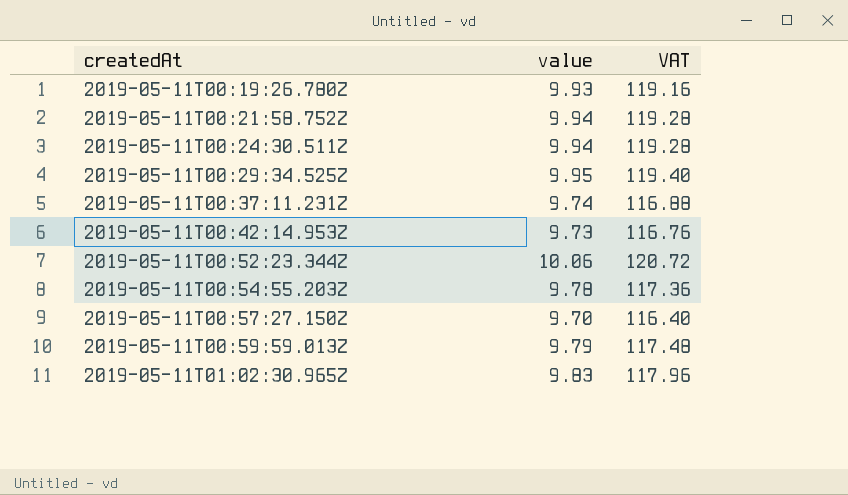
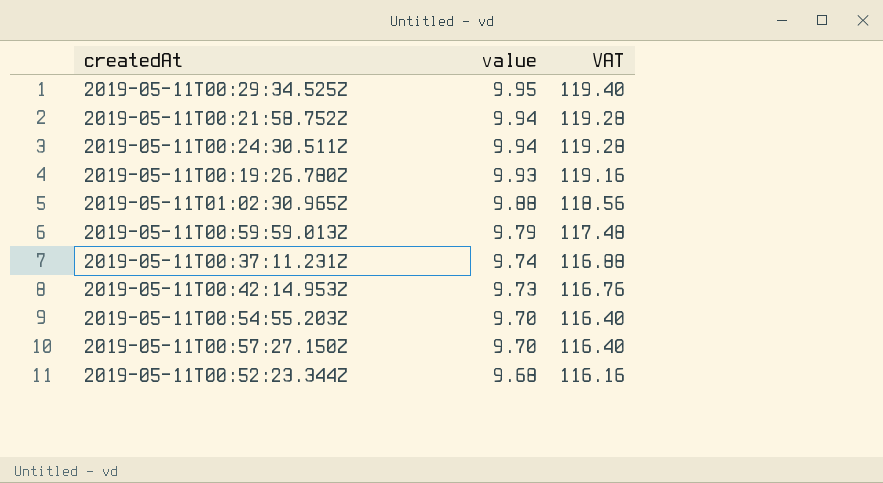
row order: createdAt ascending -> value descending
2019-05-11T01:02:30.965Z | value: 9.83 -> 9.88
2019-05-11T01:02:30.965Z | VAT: 117.96 -> 118.56
2019-05-11T00:54:55.203Z | value: 9.78 -> 9.70
2019-05-11T00:54:55.203Z | VAT: 117.36 -> 116.40
2019-05-11T00:52:23.344Z | value: 10.06 -> 9.68
2019-05-11T00:52:23.344Z | VAT: 120.72 -> 116.16

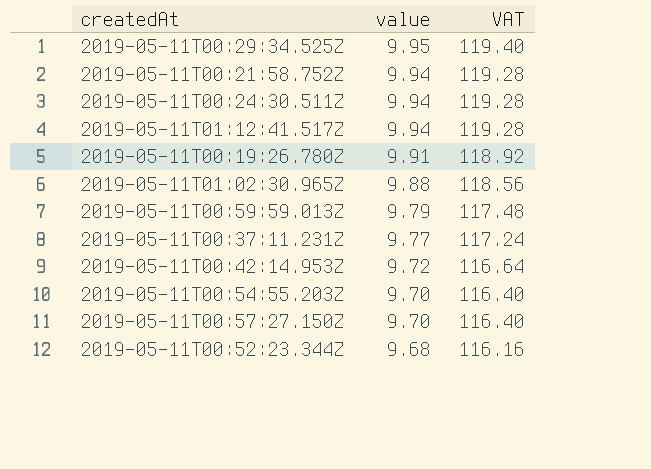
row 2019-05-11T01:12:41.517Z: none -> 9.94 | 119.28
2019-05-11T00:19:26.780Z | value: 9.93 -> 9.91
2019-05-11T00:19:26.780Z | VAT: 119.16 -> 118.92
2019-05-11T00:37:11.231Z | value: 9.74 -> 9.77
2019-05-11T00:37:11.231Z | VAT: 116.88 -> 117.24
2019-05-11T00:42:14.953Z | value: 9.73 -> 9.72
2019-05-11T00:42:14.953Z | VAT: 116.76 -> 116.64

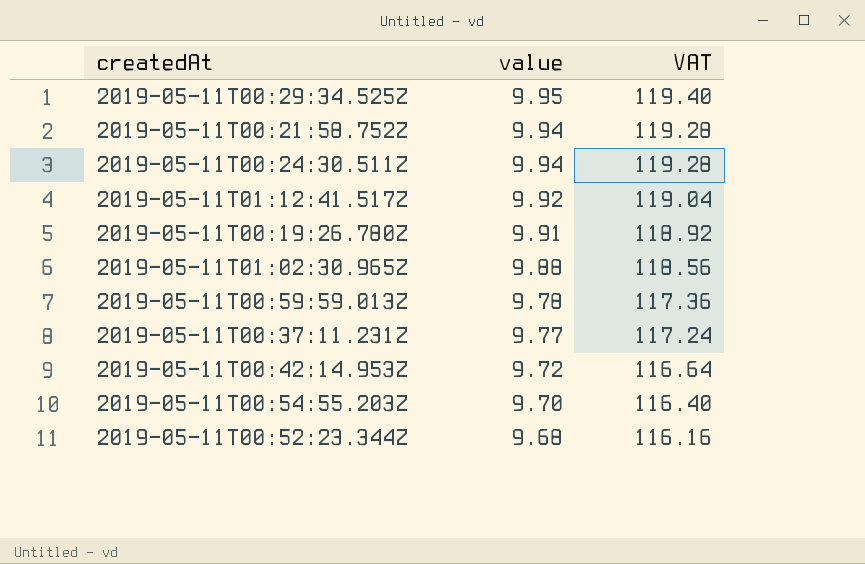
row 2019-05-11T00:57:27.150Z: 9.70 | 116.40 -> none
2019-05-11T01:12:41.517Z | value: 9.94 -> 9.92
2019-05-11T01:12:41.517Z | VAT: 119.28 -> 119.04
2019-05-11T00:59:59.013Z | value: 9.79 -> 9.78
2019-05-11T00:59:59.013Z | VAT: 117.48 -> 117.36

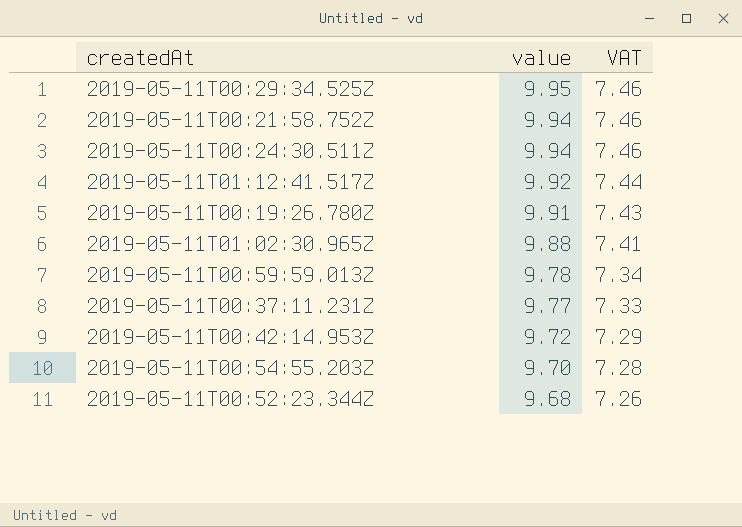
column VAT | formula: [value] * 12 -> [value] * 0.75

